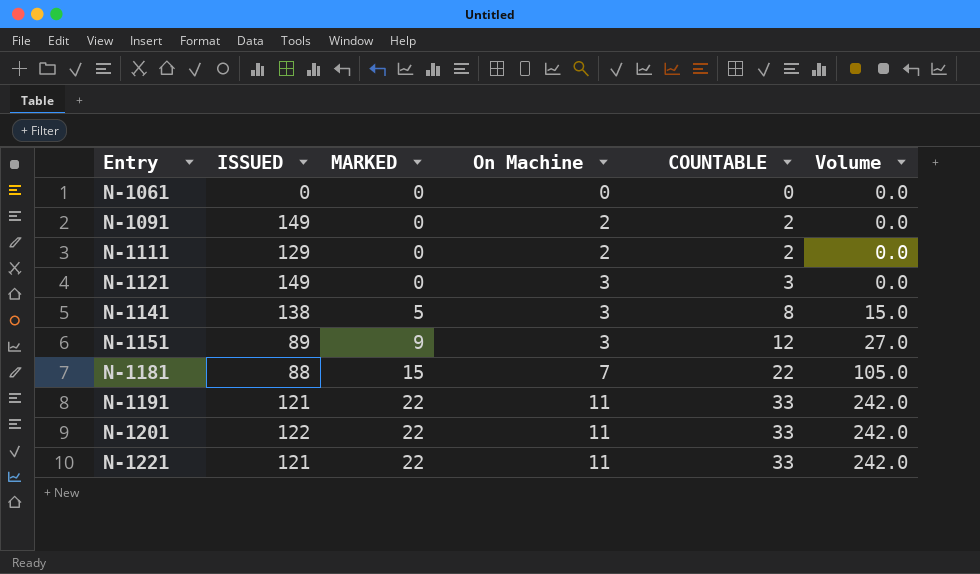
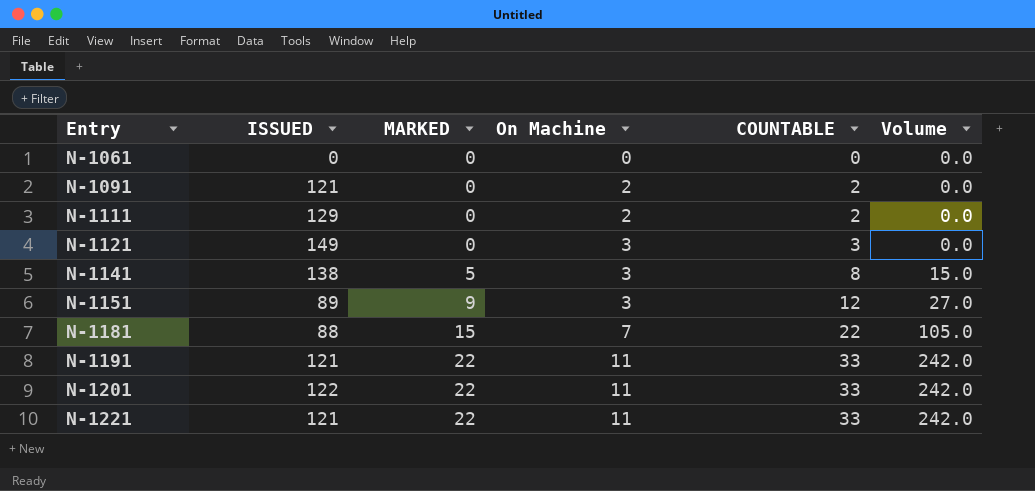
N-1091 | ISSUED: 149 -> 121

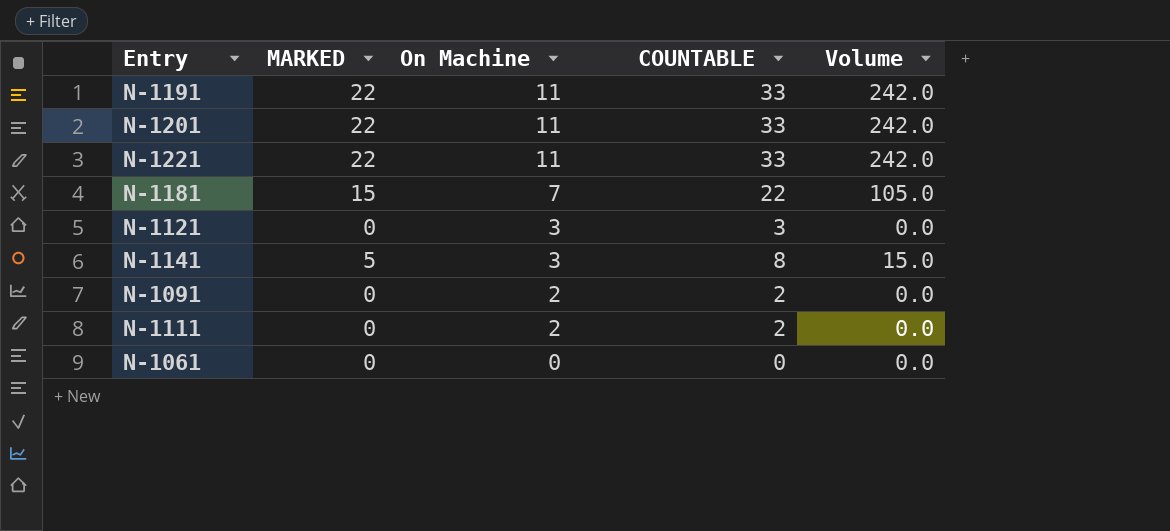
row order: Entry ascending -> On Machine descending
column ISSUED | position: 2 -> none
row N-1151: 89 | 9 | 3 | 12 | 27.0 -> none

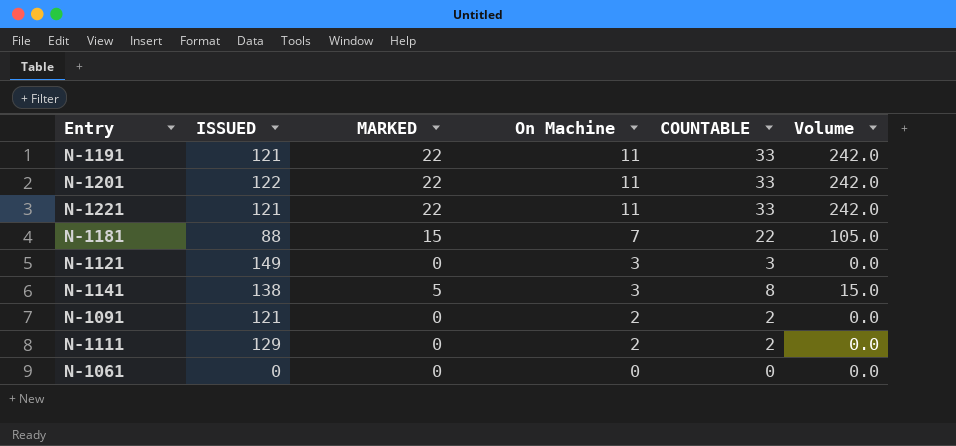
column ISSUED | position: none -> 2

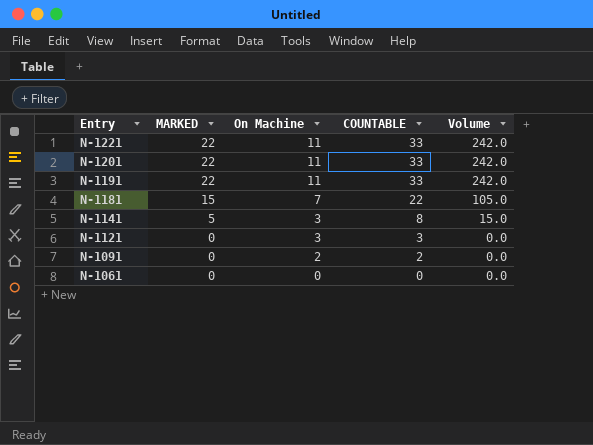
row order: On Machine descending -> Entry descending
column ISSUED | position: 2 -> none
row N-1111: 129 | 0 | 2 | 2 | 0.0 -> none

